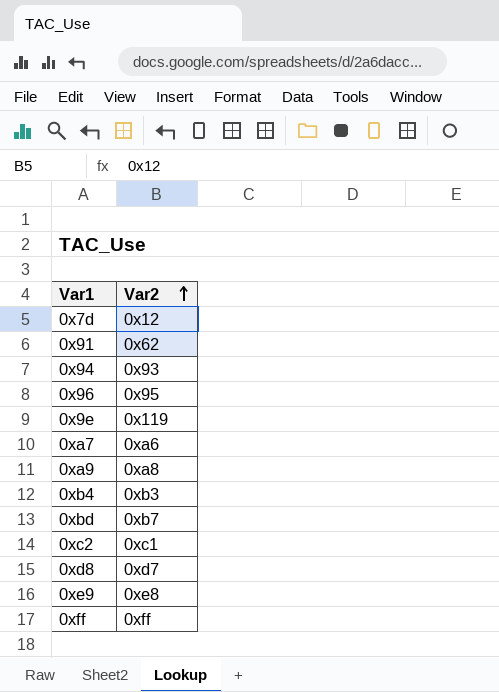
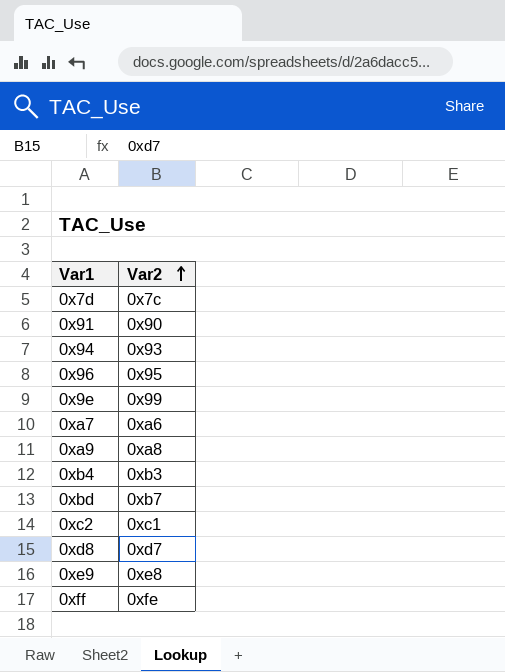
0x7d | Var2: 0x12 -> 0x7c
0x91 | Var2: 0x62 -> 0x90
0x9e | Var2: 0x119 -> 0x99
0xff | Var2: 0xff -> 0xfe

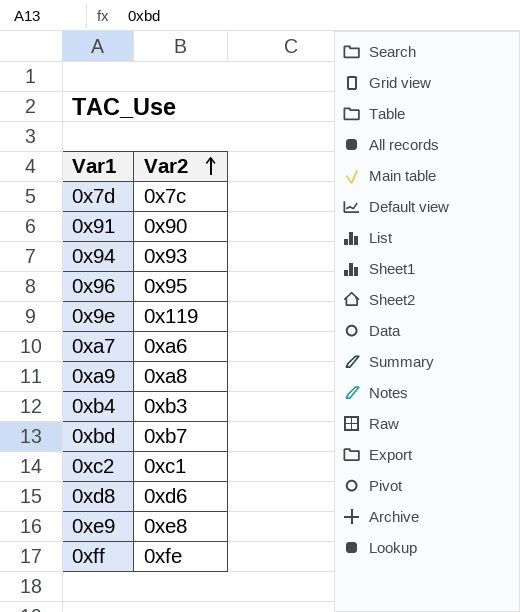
0x9e | Var2: 0x99 -> 0x119
0xd8 | Var2: 0xd7 -> 0xd6

